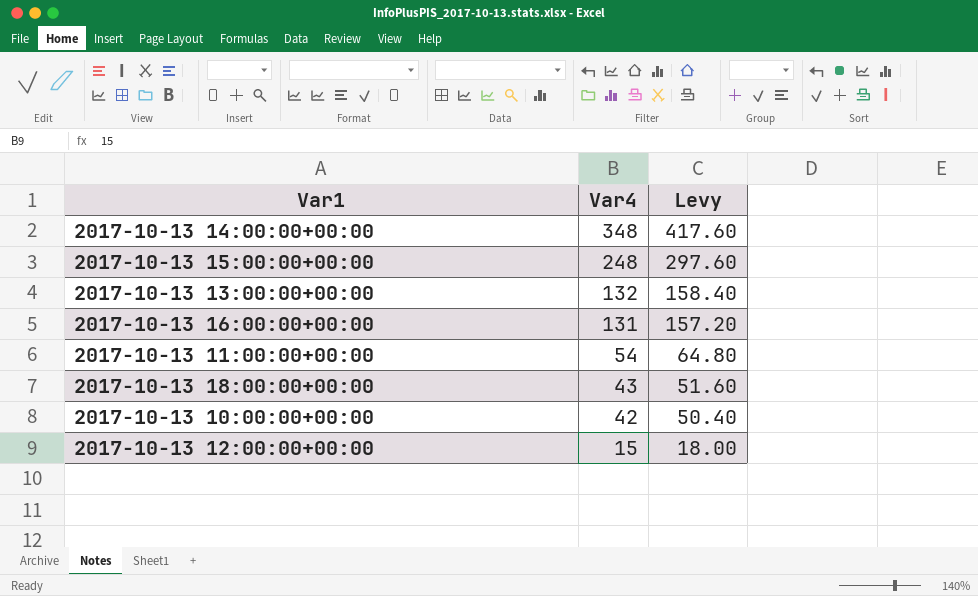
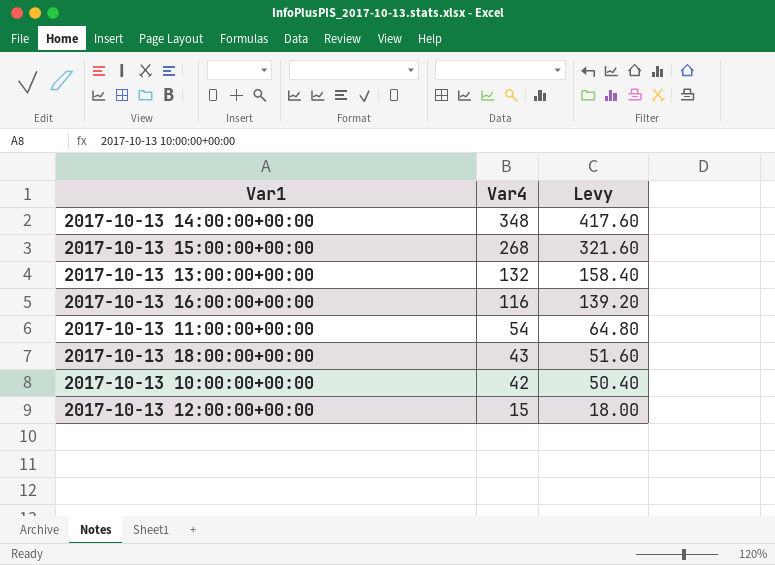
2017-10-13 15:00:00+00:00 | Var4: 248 -> 268
2017-10-13 15:00:00+00:00 | Levy: 297.60 -> 321.60
2017-10-13 16:00:00+00:00 | Var4: 131 -> 116
2017-10-13 16:00:00+00:00 | Levy: 157.20 -> 139.20

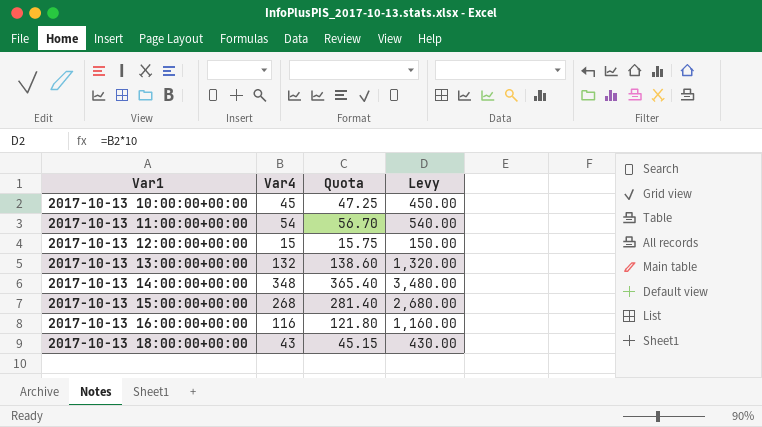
row order: Var4 descending -> Var1 ascending
column Quota | formula: none -> [Var4] * 1.05
column Levy | formula: [Var4] * 1.2 -> [Var4] * 10
2017-10-13 10:00:00+00:00 | Var4: 42 -> 45

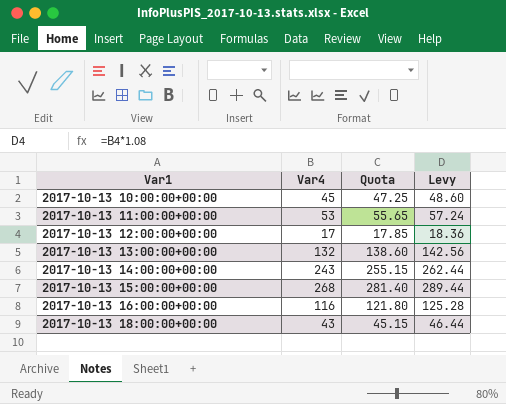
column Levy | formula: [Var4] * 10 -> [Var4] * 1.08
2017-10-13 11:00:00+00:00 | Var4: 54 -> 53
2017-10-13 11:00:00+00:00 | Quota: 56.70 -> 55.65
2017-10-13 12:00:00+00:00 | Var4: 15 -> 17
2017-10-13 12:00:00+00:00 | Quota: 15.75 -> 17.85
2017-10-13 14:00:00+00:00 | Var4: 348 -> 243
2017-10-13 14:00:00+00:00 | Quota: 365.40 -> 255.15

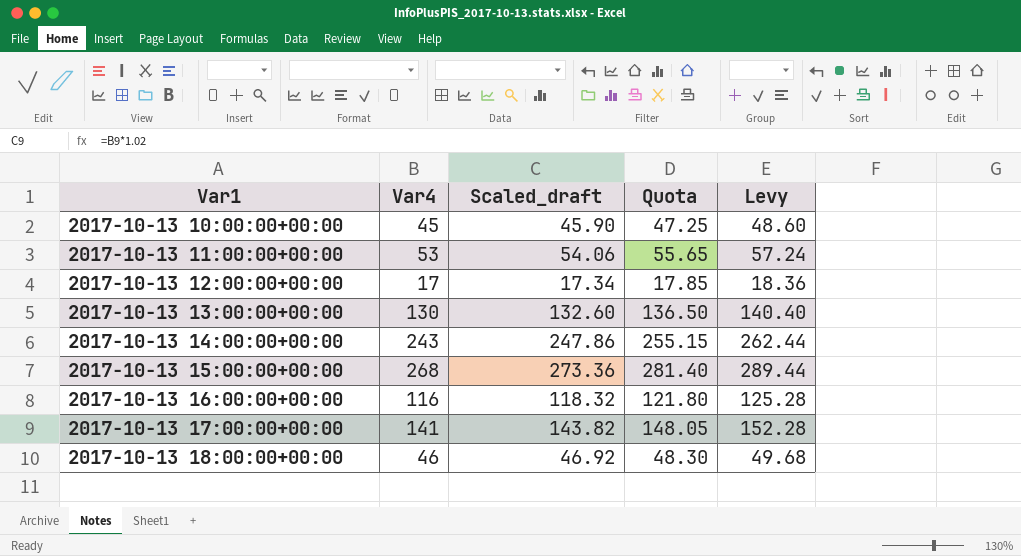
column Scaled_draft | formula: none -> [Var4] * 1.02
2017-10-13 13:00:00+00:00 | Var4: 132 -> 130
2017-10-13 13:00:00+00:00 | Quota: 138.60 -> 136.50
2017-10-13 13:00:00+00:00 | Levy: 142.56 -> 140.40
row 2017-10-13 17:00:00+00:00: none -> 141 | 143.82 | 148.05 | 152.28
2017-10-13 18:00:00+00:00 | Var4: 43 -> 46
2017-10-13 18:00:00+00:00 | Quota: 45.15 -> 48.30
2017-10-13 18:00:00+00:00 | Levy: 46.44 -> 49.68

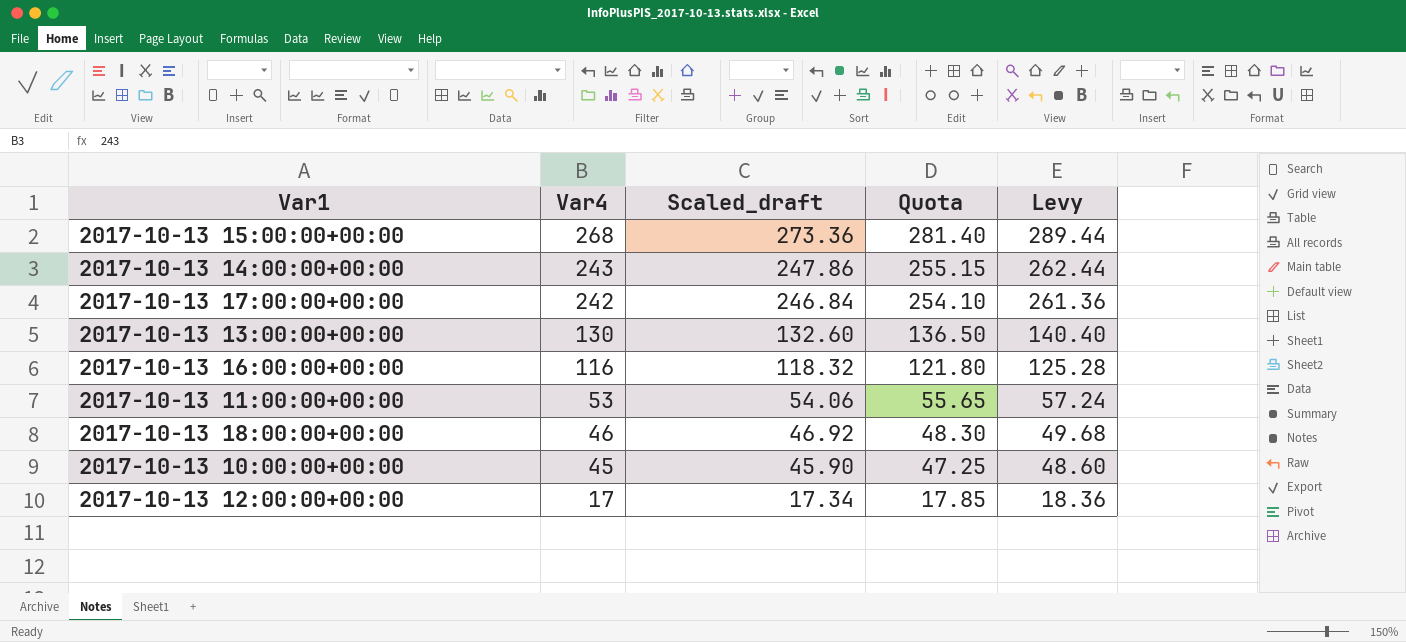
row order: Var1 ascending -> Var4 descending
2017-10-13 17:00:00+00:00 | Var4: 141 -> 242
2017-10-13 17:00:00+00:00 | Scaled_draft: 143.82 -> 246.84
2017-10-13 17:00:00+00:00 | Quota: 148.05 -> 254.10
2017-10-13 17:00:00+00:00 | Levy: 152.28 -> 261.36

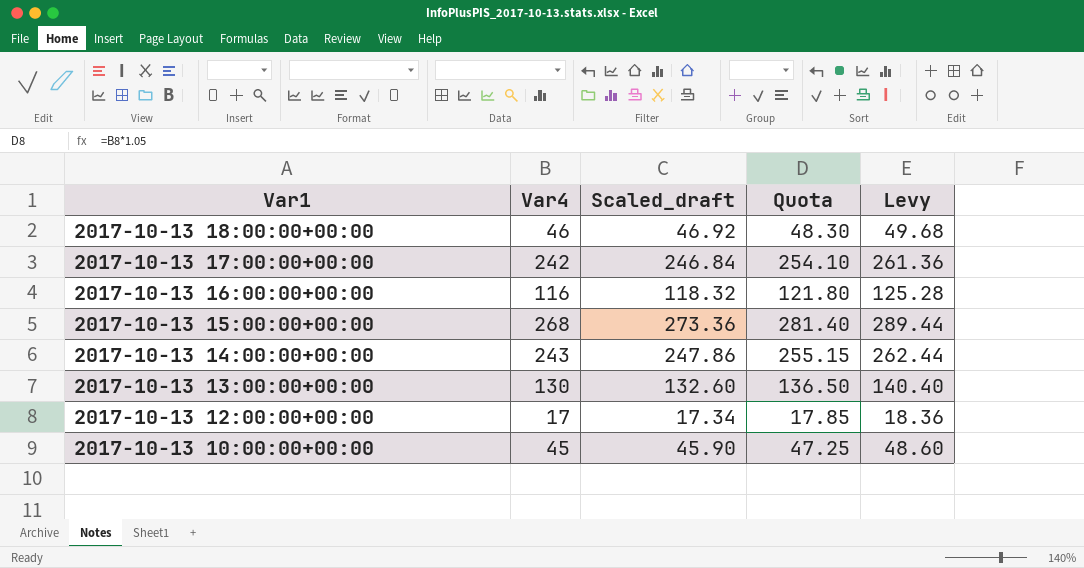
row order: Var4 descending -> Var1 descending
row 2017-10-13 11:00:00+00:00: 53 | 54.06 | 55.65 | 57.24 -> none

